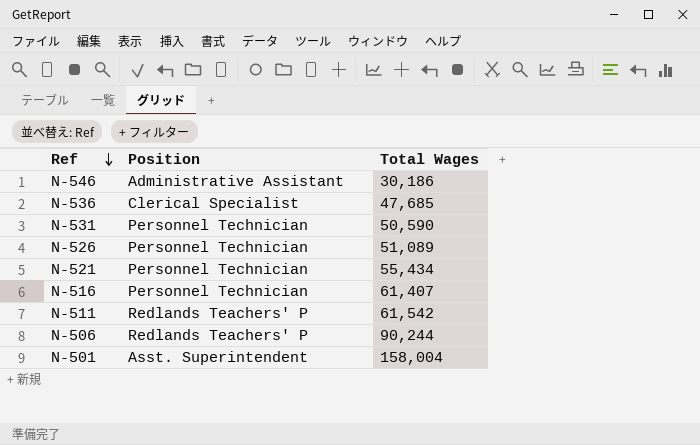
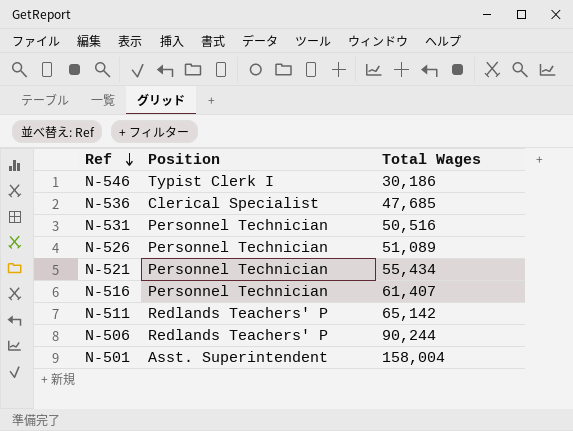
N-546 | Position: Administrative Assistant -> Typist Clerk I
N-531 | Total Wages: 50,590 -> 50,516
N-511 | Total Wages: 61,542 -> 65,142

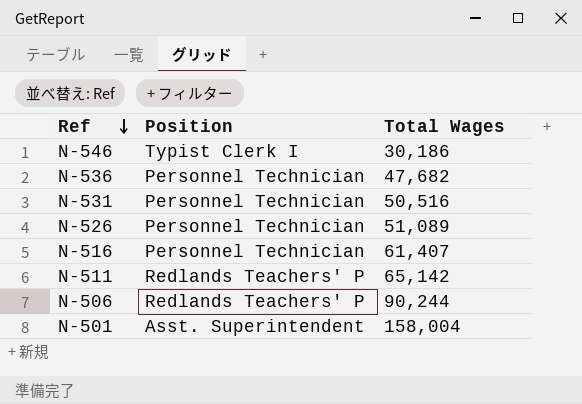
row N-521: Personnel Technician | 55,434 -> none
N-536 | Position: Clerical Specialist -> Personnel Technician
N-536 | Total Wages: 47,685 -> 47,682

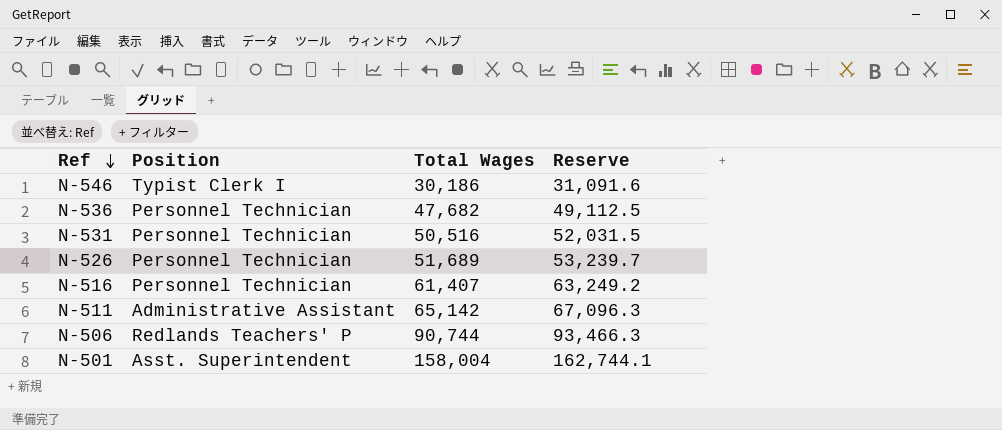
column Reserve | formula: none -> [Total Wages] * 1.03
N-526 | Total Wages: 51,089 -> 51,689
N-511 | Position: Redlands Teachers' P -> Administrative Assistant
N-506 | Total Wages: 90,244 -> 90,744

